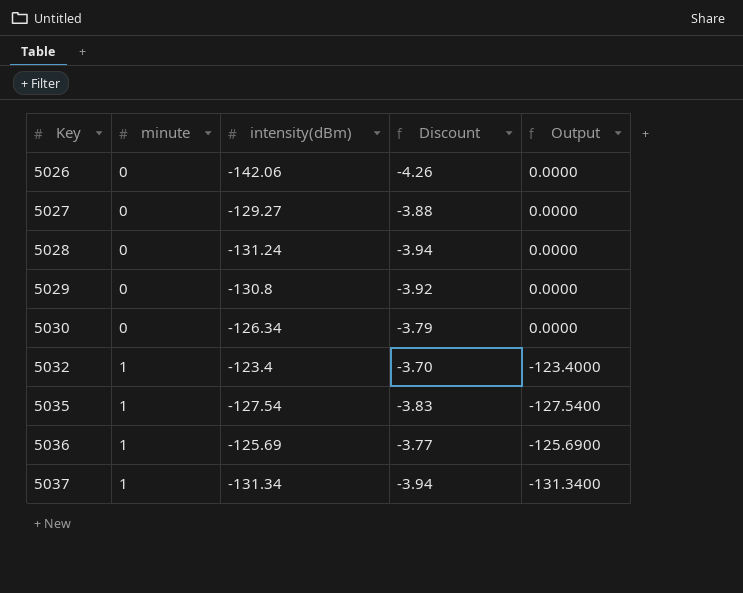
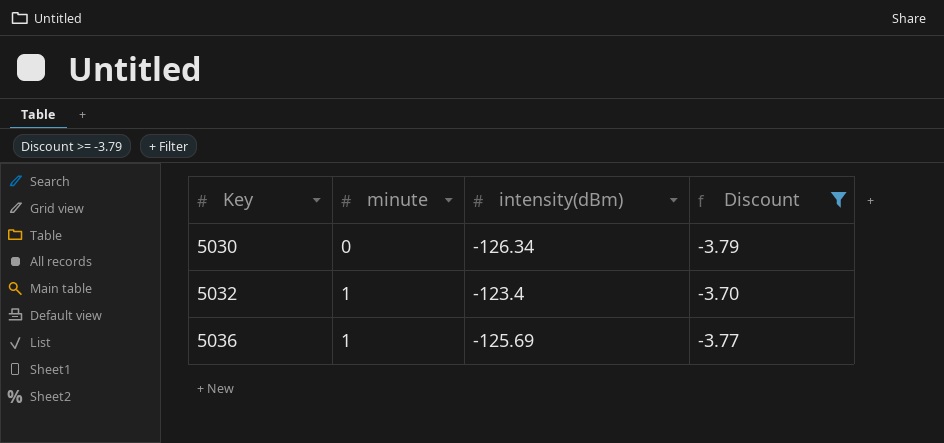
filter: none -> Discount >= -3.79
column Output | formula: [minute] * [intensity(dBm)] -> none

